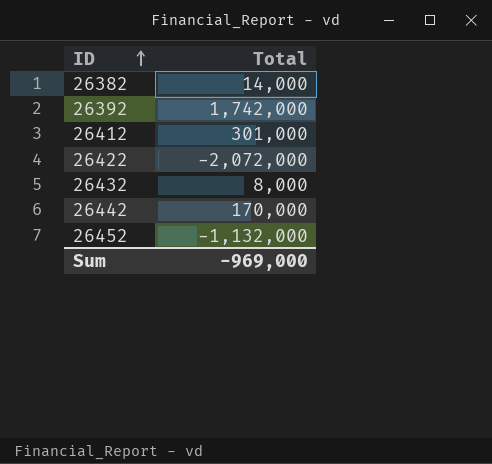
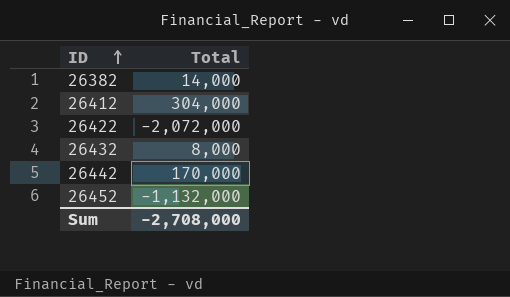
row 26392: 1,742,000 -> none
26412 | Total: 301,000 -> 304,000
Sum | Total: -969,000 -> -2,708,000

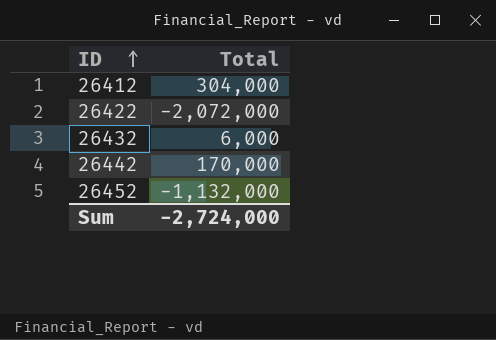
row 26382: 14,000 -> none
26432 | Total: 8,000 -> 6,000
Sum | Total: -2,708,000 -> -2,724,000

